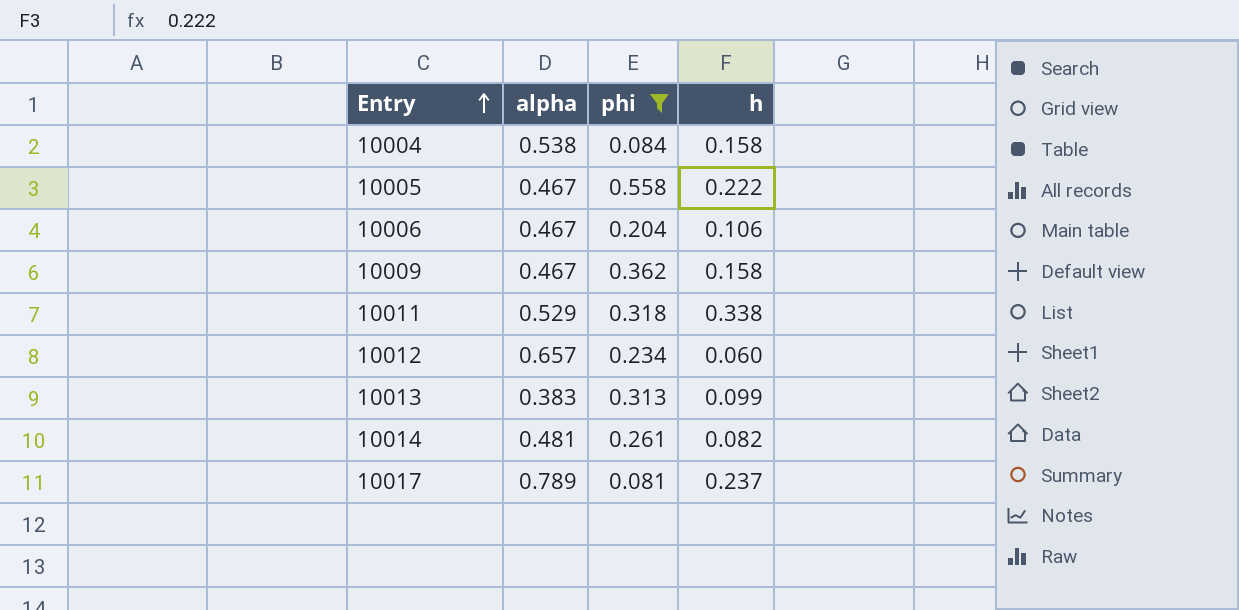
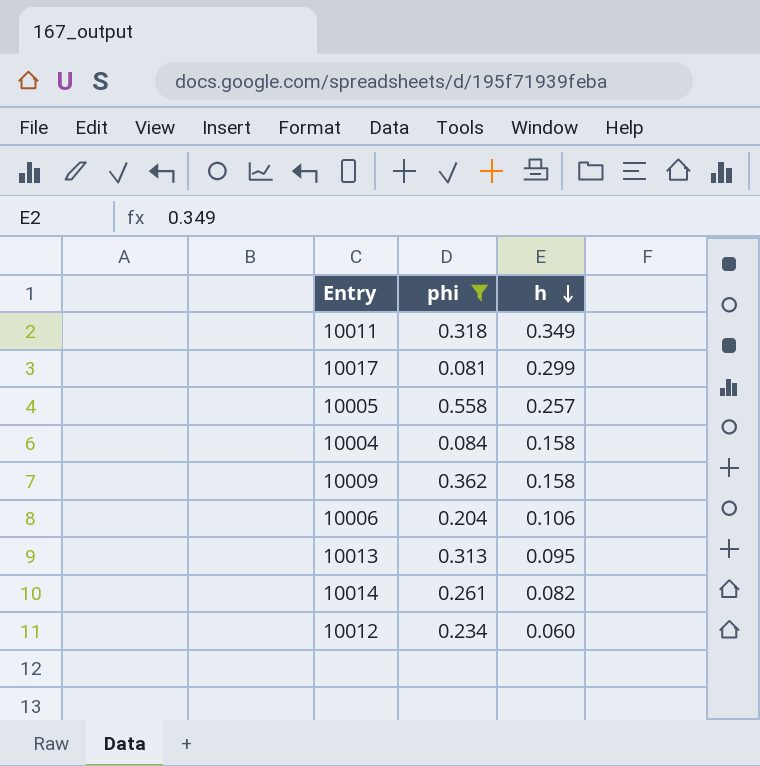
row order: Entry ascending -> h descending
column alpha | position: 2 -> none
10011 | h: 0.338 -> 0.349
10017 | h: 0.237 -> 0.299
10005 | h: 0.222 -> 0.257
10013 | h: 0.099 -> 0.095

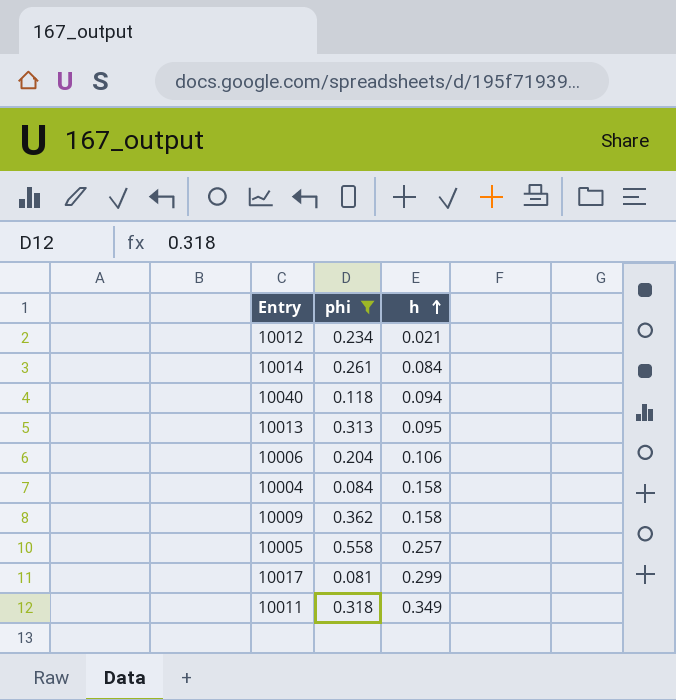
row order: h descending -> h ascending
10012 | h: 0.060 -> 0.021
10014 | h: 0.082 -> 0.084
row 10040: none -> 0.118 | 0.094

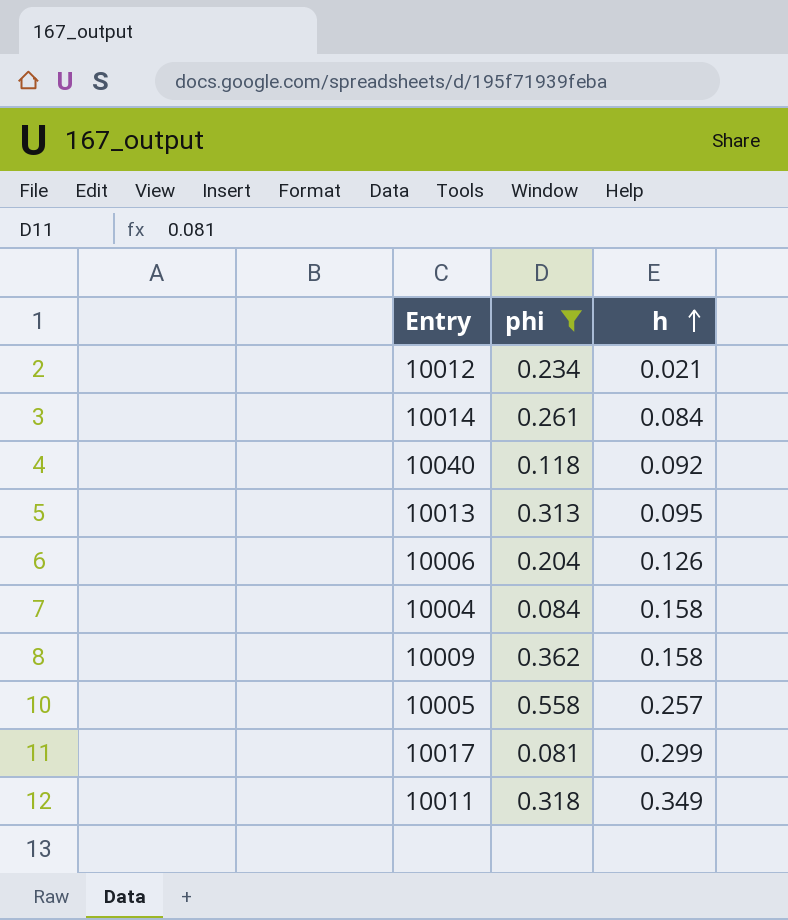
10040 | h: 0.094 -> 0.092
10006 | h: 0.106 -> 0.126

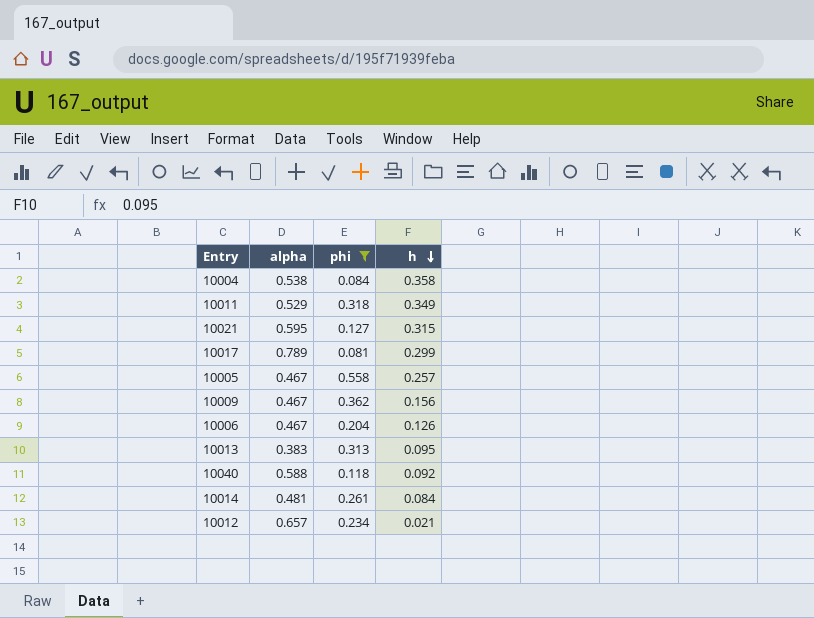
row order: h ascending -> h descending
column alpha | position: none -> 2
10004 | h: 0.158 -> 0.358
row 10021: none -> 0.595 | 0.127 | 0.315
10009 | h: 0.158 -> 0.156

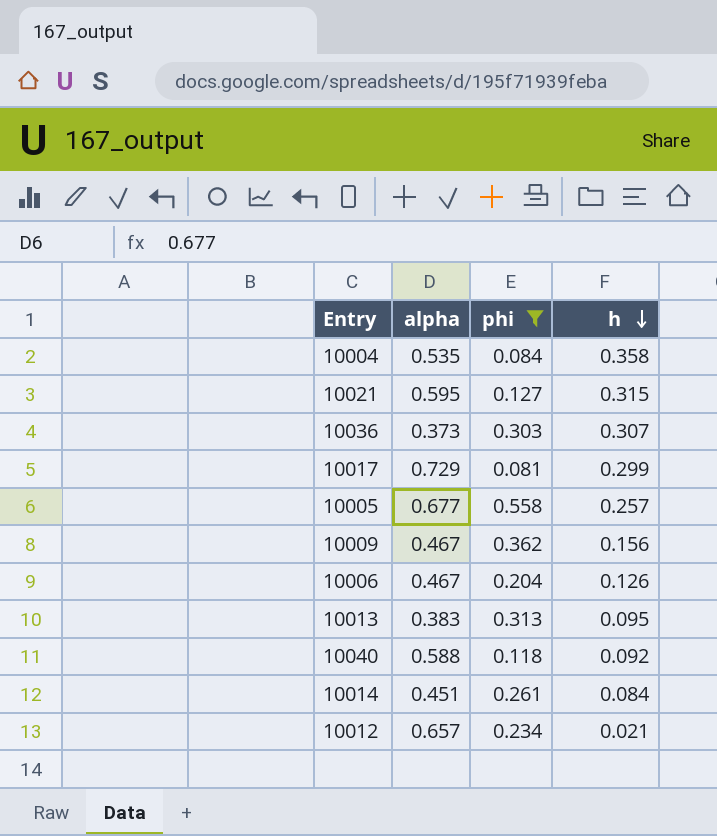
row 10011: 0.529 | 0.318 | 0.349 -> none
10004 | alpha: 0.538 -> 0.535
row 10036: none -> 0.373 | 0.303 | 0.307
10017 | alpha: 0.789 -> 0.729
10005 | alpha: 0.467 -> 0.677
10014 | alpha: 0.481 -> 0.451

